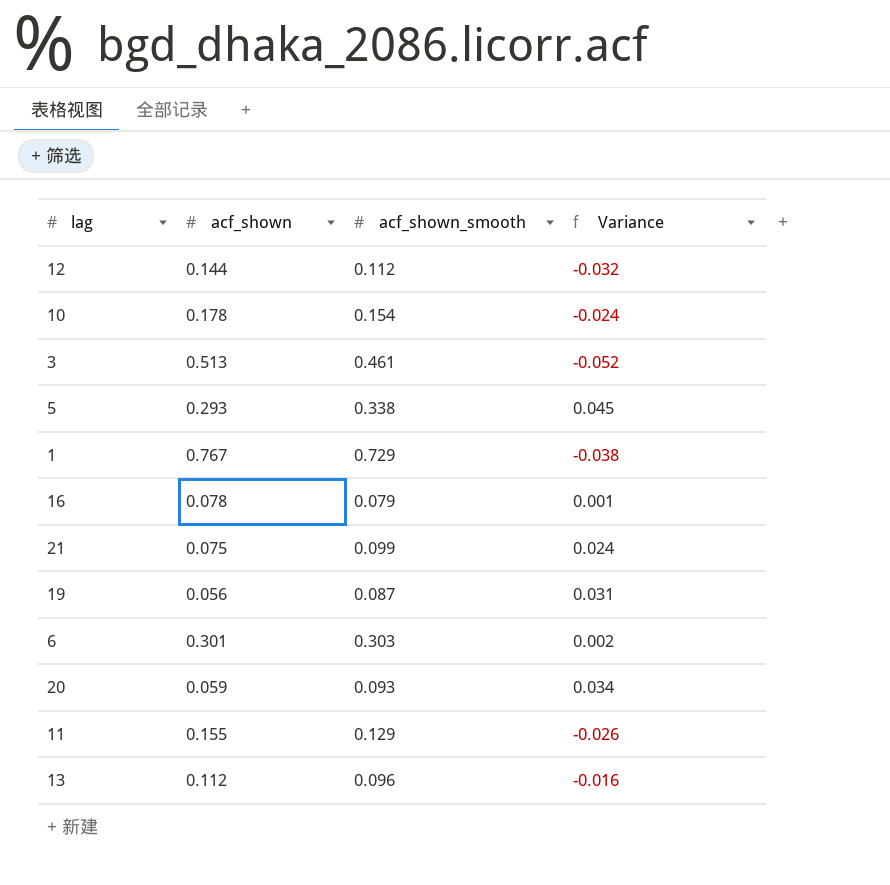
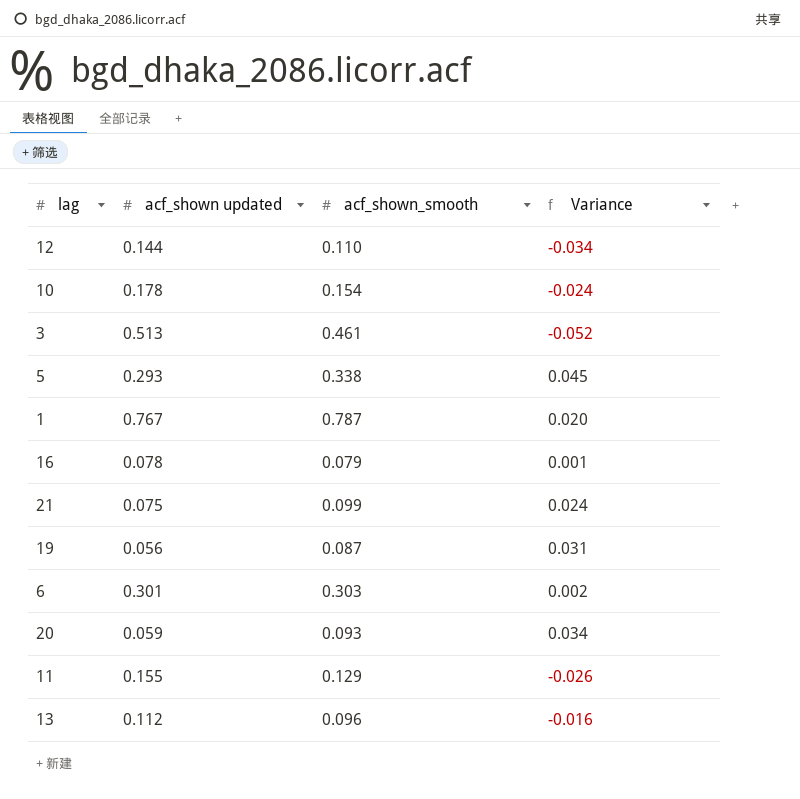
column name: acf_shown -> acf_shown updated
12 | acf_shown_smooth: 0.112 -> 0.110
12 | Variance: -0.032 -> -0.034
1 | acf_shown_smooth: 0.729 -> 0.787
1 | Variance: -0.038 -> 0.020

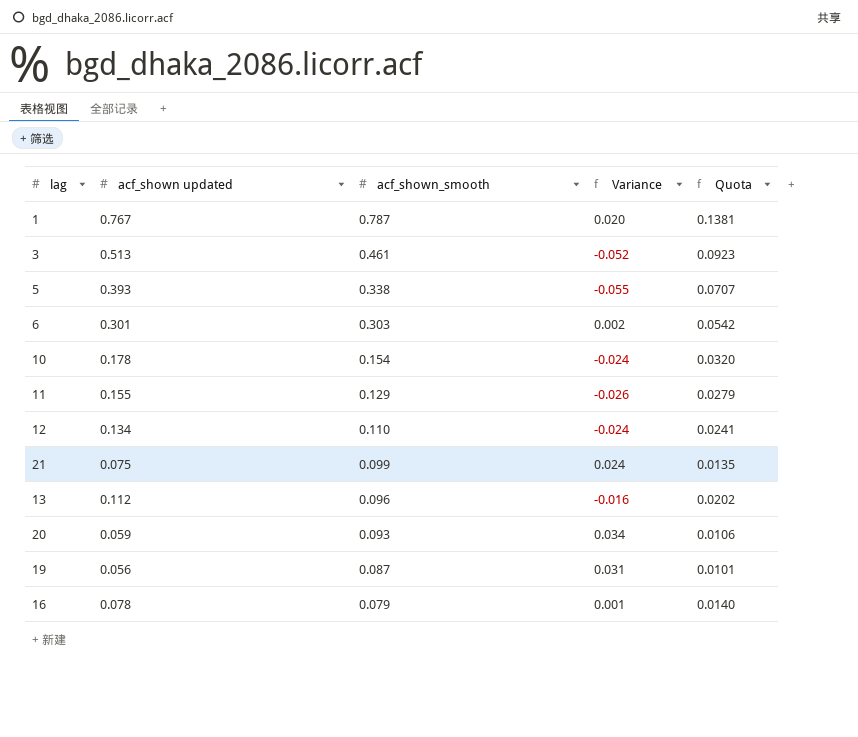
row order: none -> acf_shown_smooth descending
column Quota | formula: none -> [acf_shown updated] * 0.18
5 | acf_shown updated: 0.293 -> 0.393
5 | Variance: 0.045 -> -0.055
12 | acf_shown updated: 0.144 -> 0.134
12 | Variance: -0.034 -> -0.024

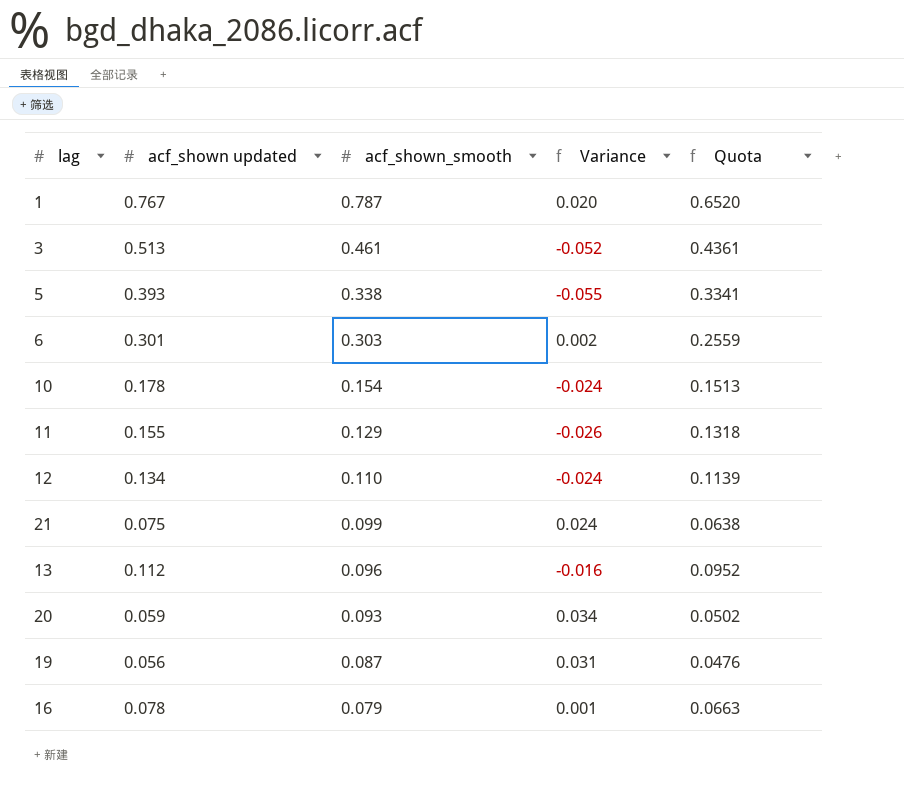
column Quota | formula: [acf_shown updated] * 0.18 -> [acf_shown updated] * 0.85

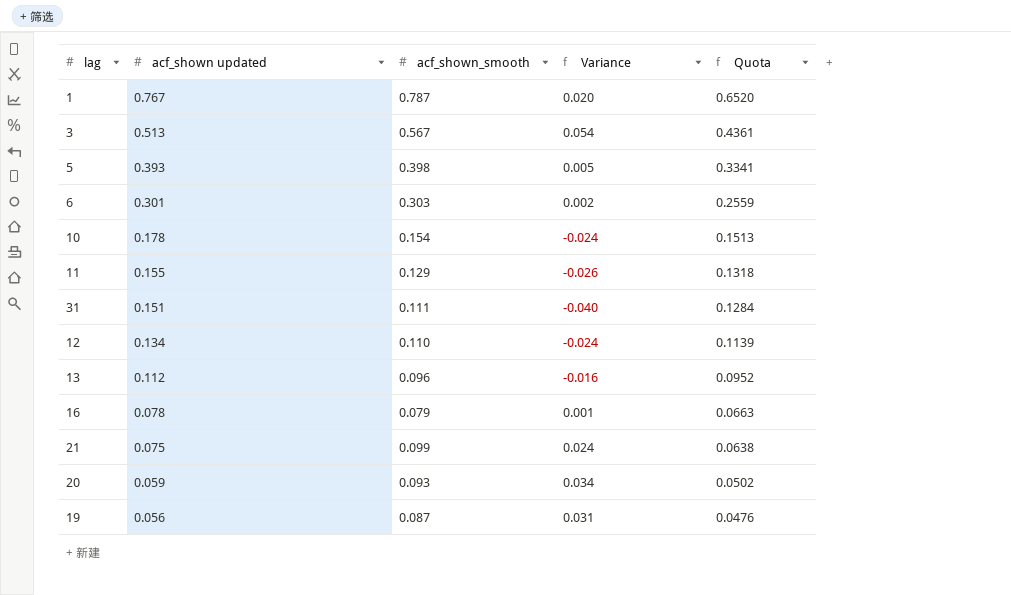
row order: acf_shown_smooth descending -> acf_shown updated descending
3 | acf_shown_smooth: 0.461 -> 0.567
3 | Variance: -0.052 -> 0.054
5 | acf_shown_smooth: 0.338 -> 0.398
5 | Variance: -0.055 -> 0.005
row 31: none -> 0.151 | 0.111 | -0.040 | 0.1284

